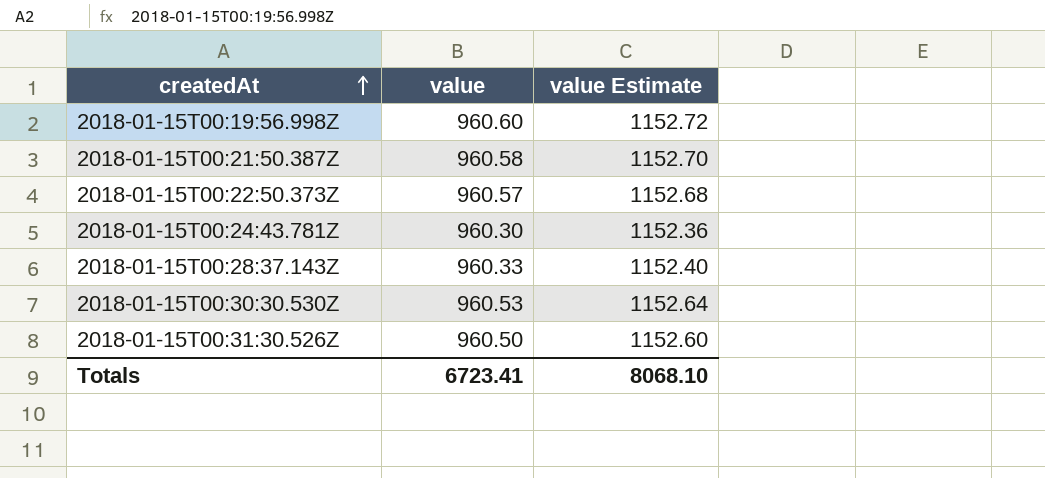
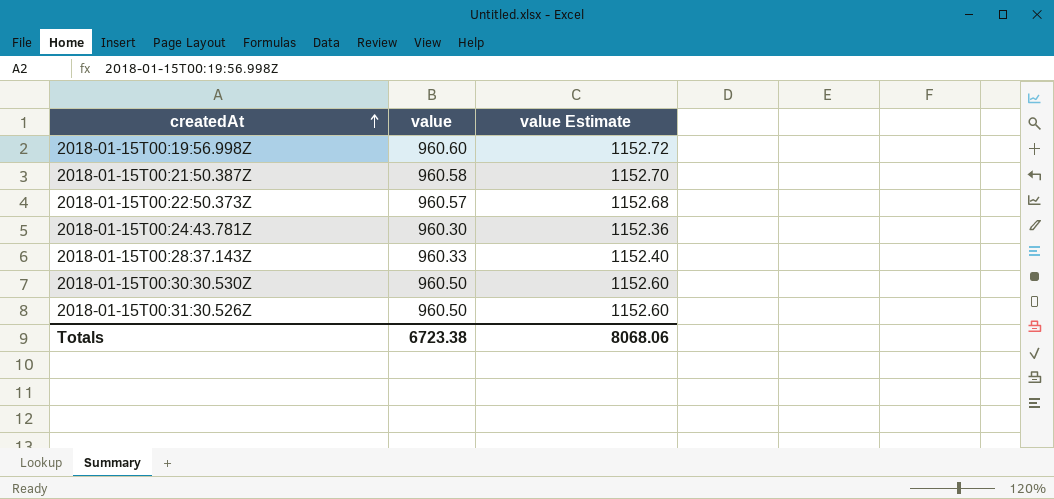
2018-01-15T00:30:30.530Z | value: 960.53 -> 960.50
2018-01-15T00:30:30.530Z | value Estimate: 1152.64 -> 1152.60
Totals | value: 6723.41 -> 6723.38
Totals | value Estimate: 8068.10 -> 8068.06

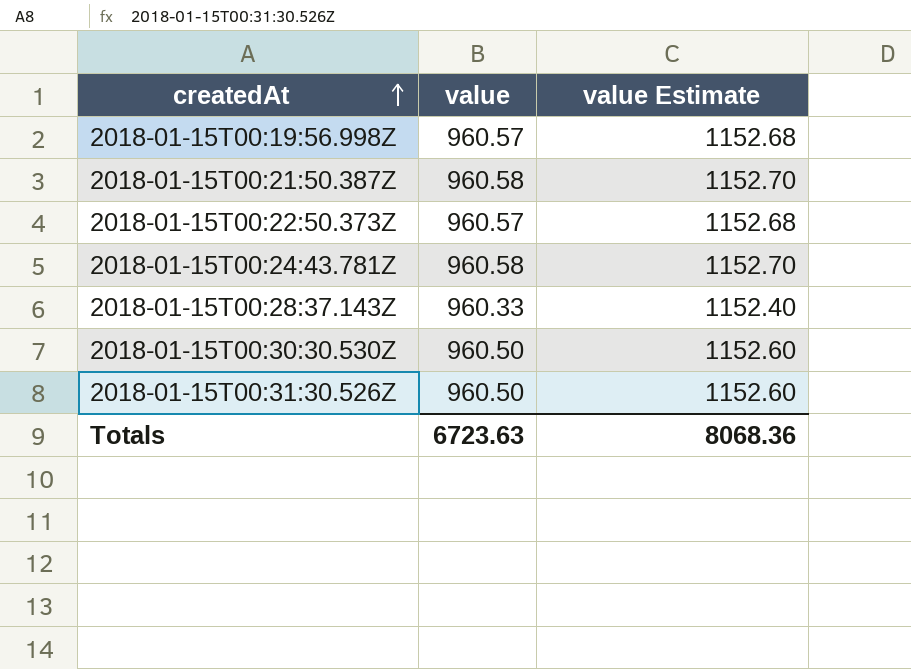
2018-01-15T00:19:56.998Z | value: 960.60 -> 960.57
2018-01-15T00:19:56.998Z | value Estimate: 1152.72 -> 1152.68
2018-01-15T00:24:43.781Z | value: 960.30 -> 960.58
2018-01-15T00:24:43.781Z | value Estimate: 1152.36 -> 1152.70
Totals | value: 6723.38 -> 6723.63
Totals | value Estimate: 8068.06 -> 8068.36

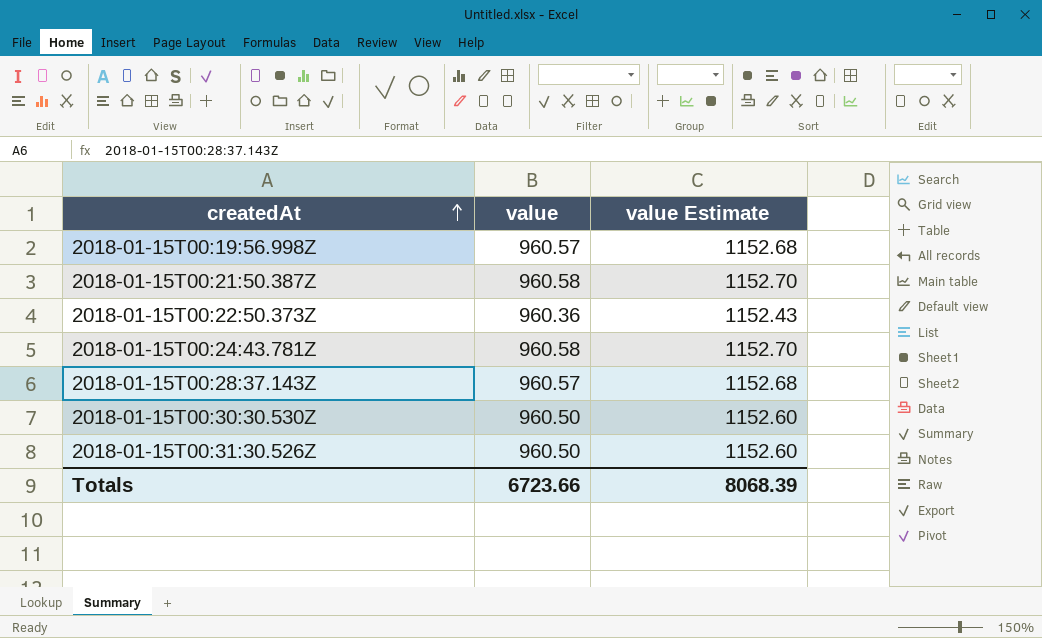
2018-01-15T00:22:50.373Z | value: 960.57 -> 960.36
2018-01-15T00:22:50.373Z | value Estimate: 1152.68 -> 1152.43
2018-01-15T00:28:37.143Z | value: 960.33 -> 960.57
2018-01-15T00:28:37.143Z | value Estimate: 1152.40 -> 1152.68
Totals | value: 6723.63 -> 6723.66
Totals | value Estimate: 8068.36 -> 8068.39

